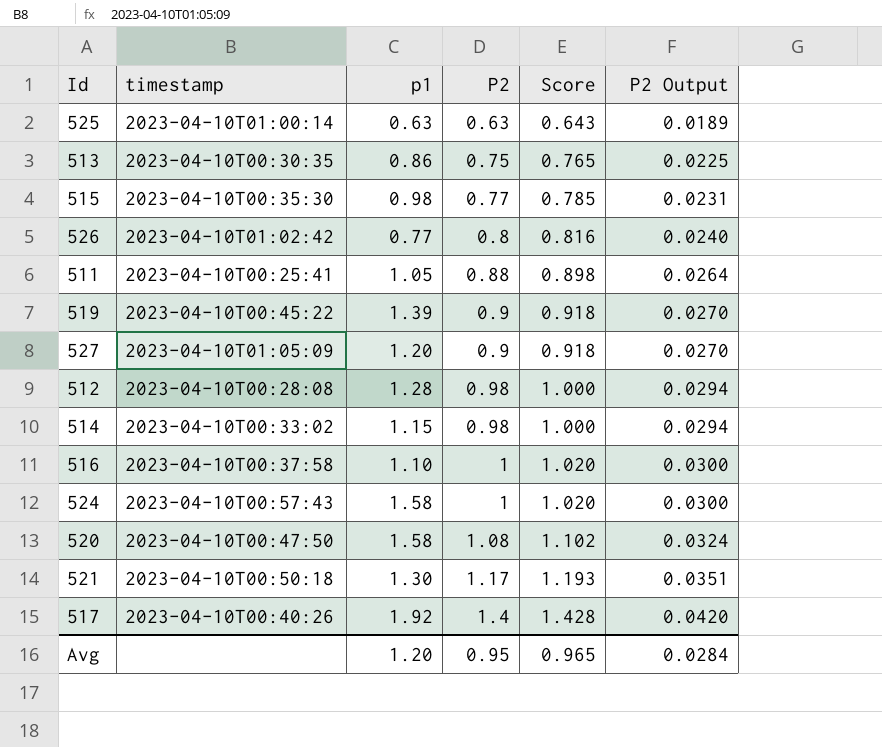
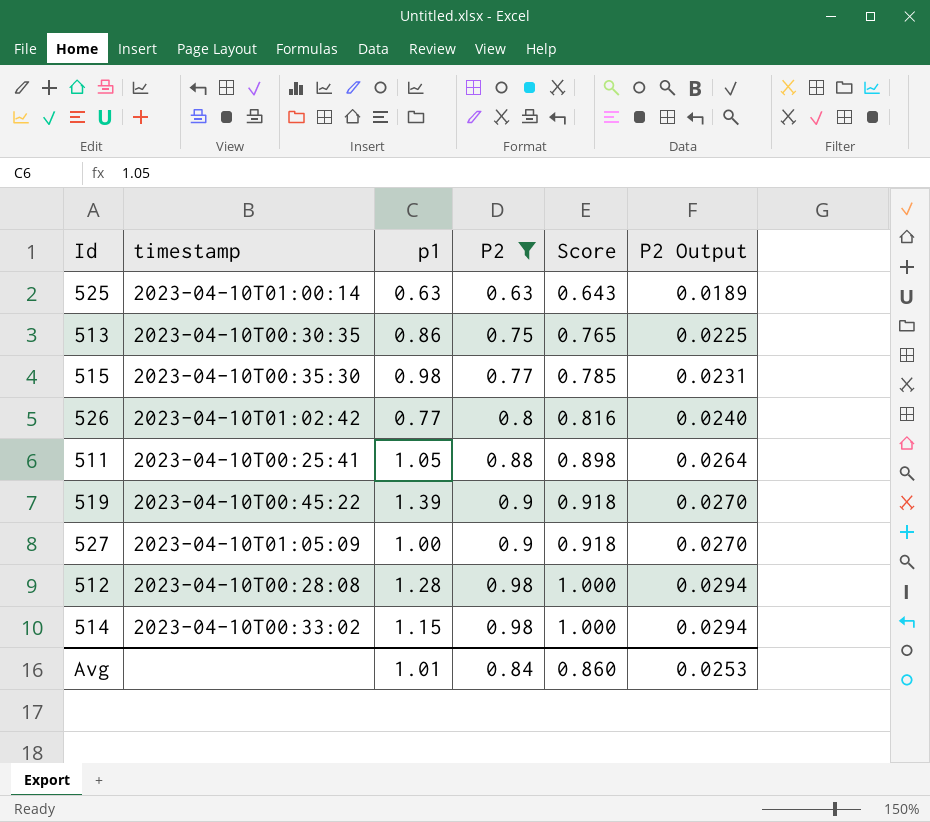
filter: none -> P2 <= 0.98
527 | p1: 1.20 -> 1.00
Avg | p1: 1.20 -> 1.01
Avg | P2: 0.95 -> 0.84
Avg | Score: 0.965 -> 0.860
Avg | P2 Output: 0.0284 -> 0.0253

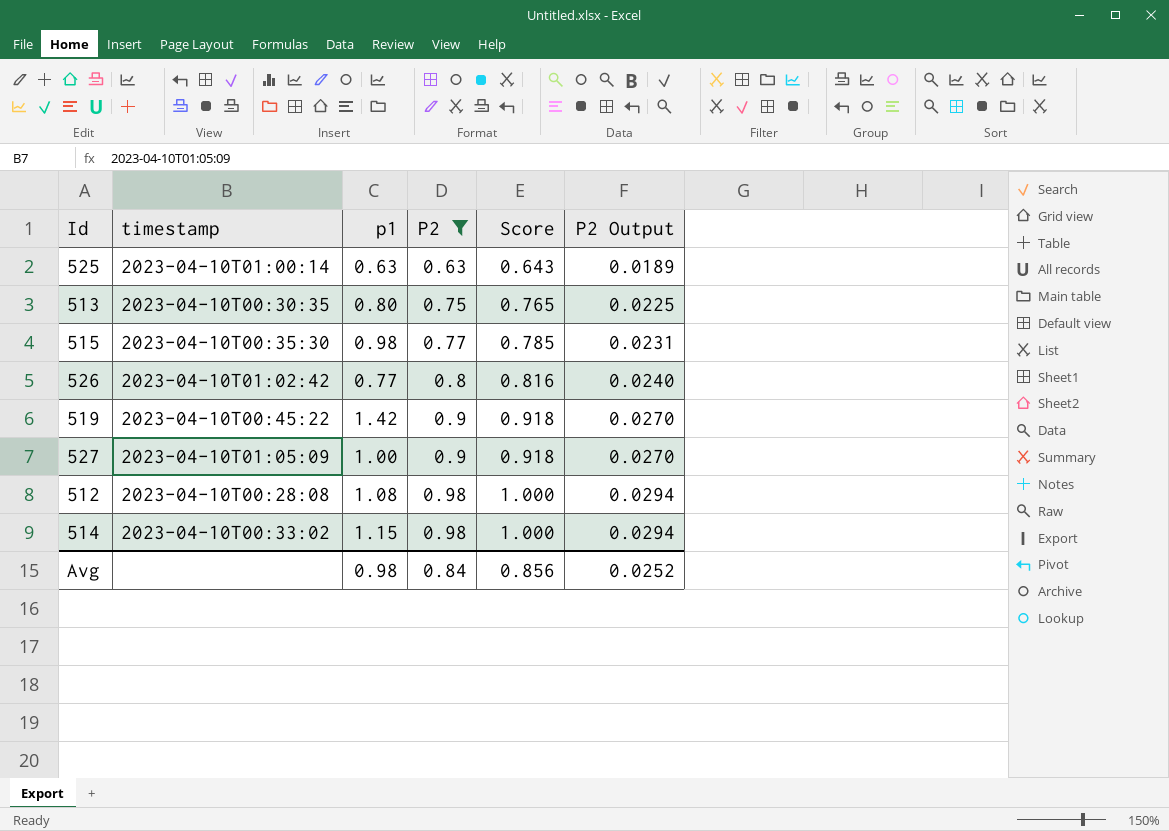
row 511: 2023-04-10T00:25:41 | 1.05 | 0.88 | 0.898 | 0.0264 -> none
513 | p1: 0.86 -> 0.80
519 | p1: 1.39 -> 1.42
512 | p1: 1.28 -> 1.08
Avg | p1: 1.01 -> 0.98
Avg | Score: 0.860 -> 0.856
Avg | P2 Output: 0.0253 -> 0.0252

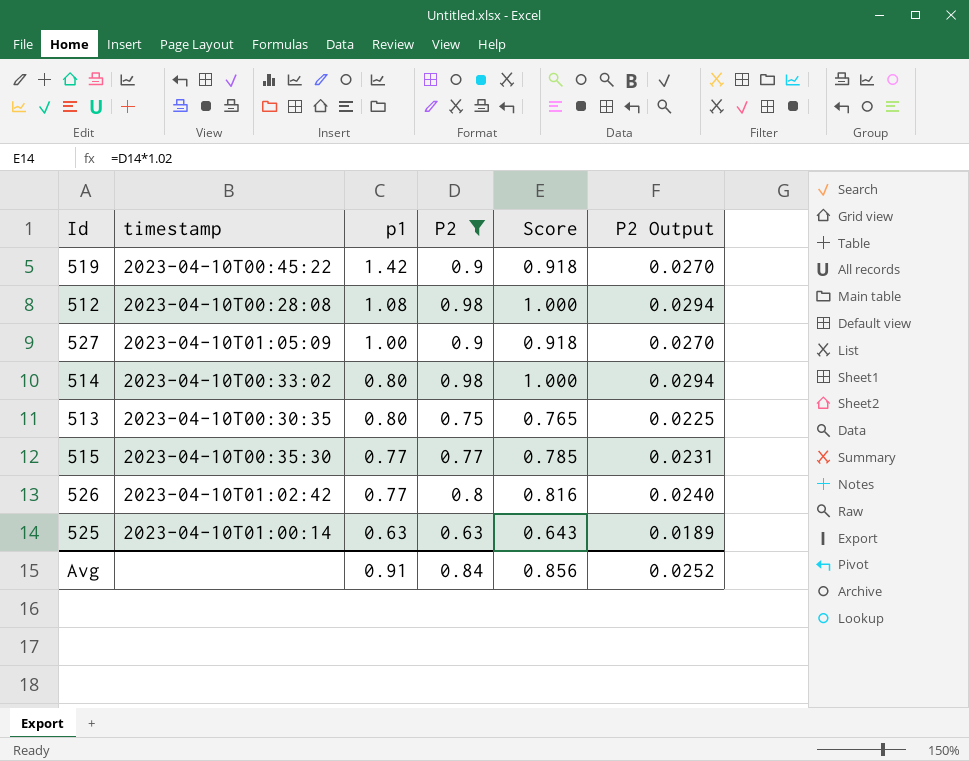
row order: P2 ascending -> p1 descending
514 | p1: 1.15 -> 0.80
515 | p1: 0.98 -> 0.77
Avg | p1: 0.98 -> 0.91

